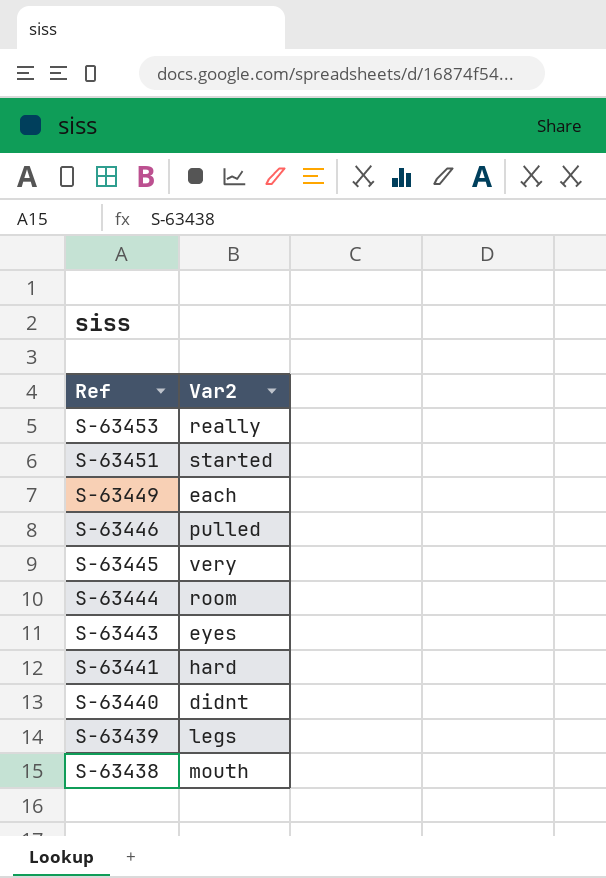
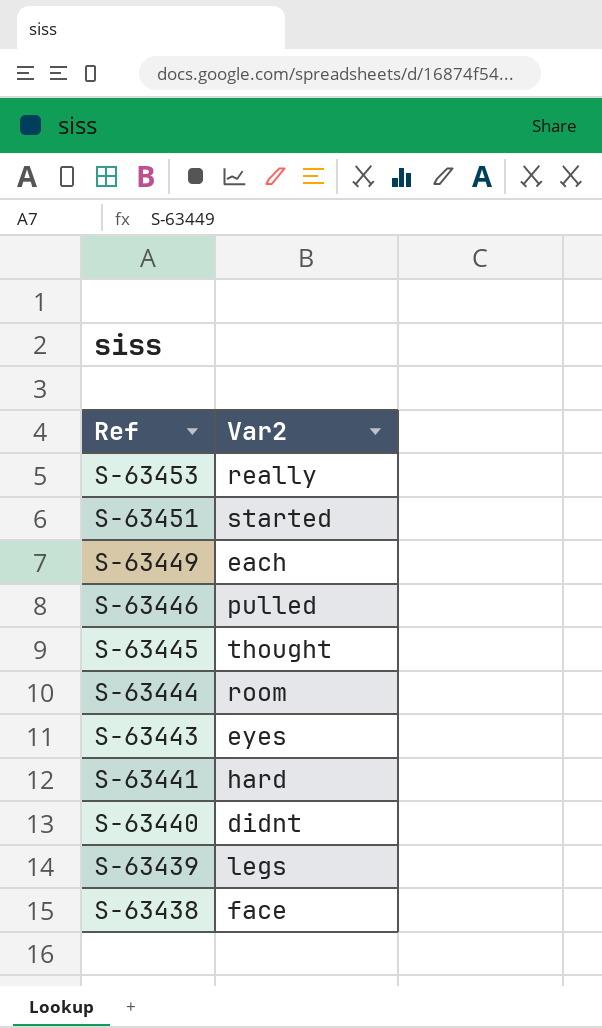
S-63445 | Var2: very -> thought
S-63438 | Var2: mouth -> face

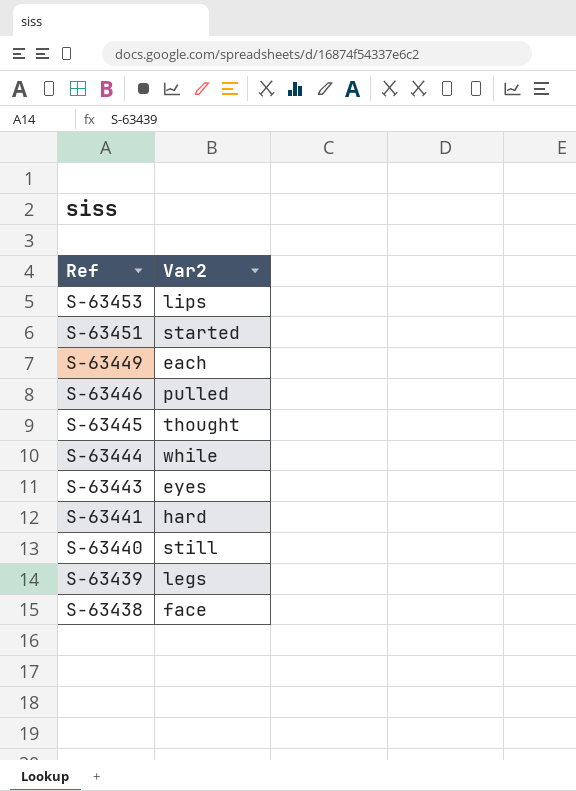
S-63453 | Var2: really -> lips
S-63444 | Var2: room -> while
S-63440 | Var2: didnt -> still

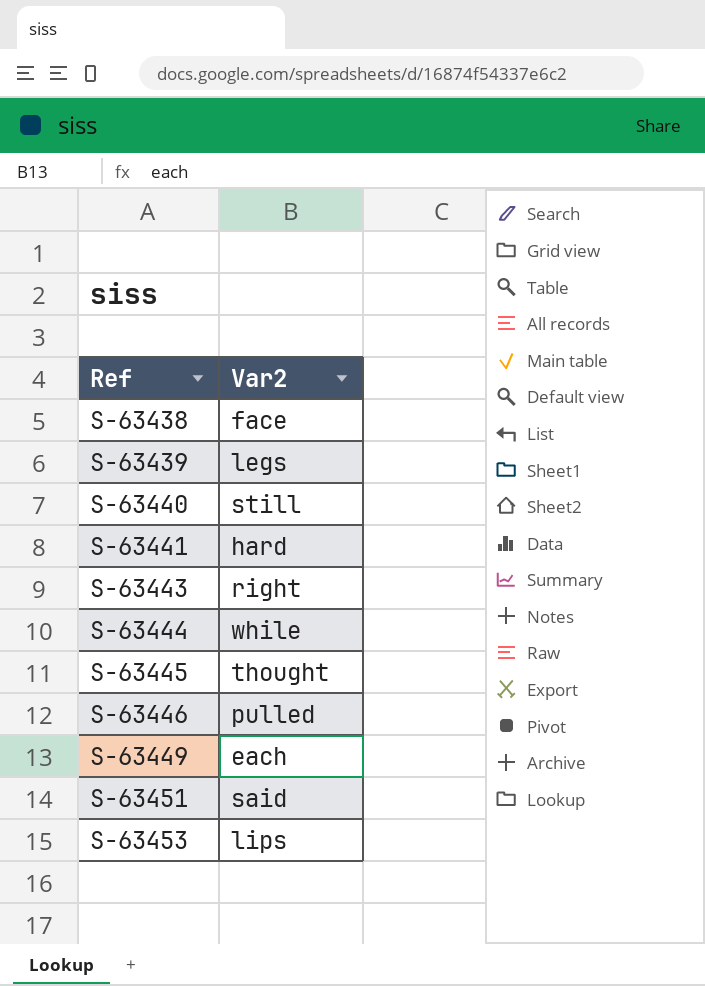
row order: Ref descending -> Ref ascending
S-63443 | Var2: eyes -> right
S-63451 | Var2: started -> said

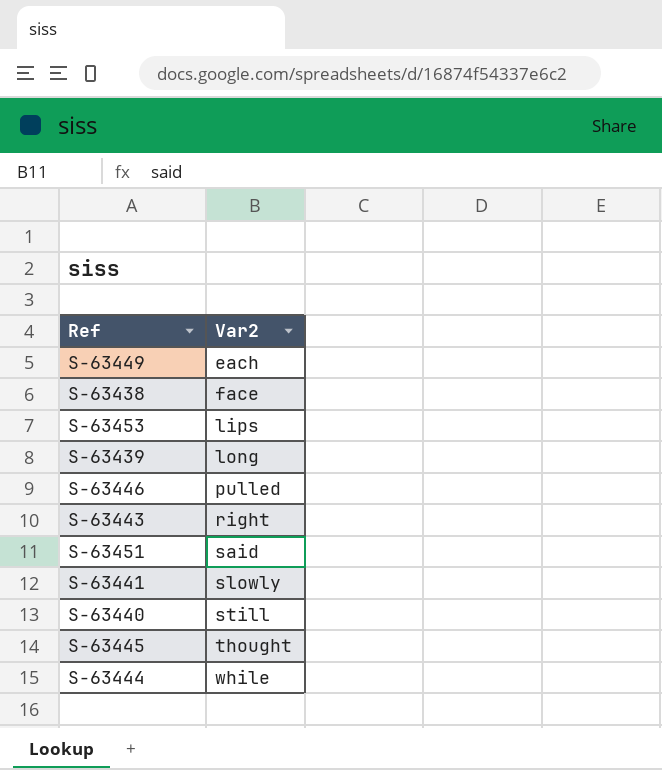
row order: Ref ascending -> Var2 ascending
S-63439 | Var2: legs -> long
S-63441 | Var2: hard -> slowly

